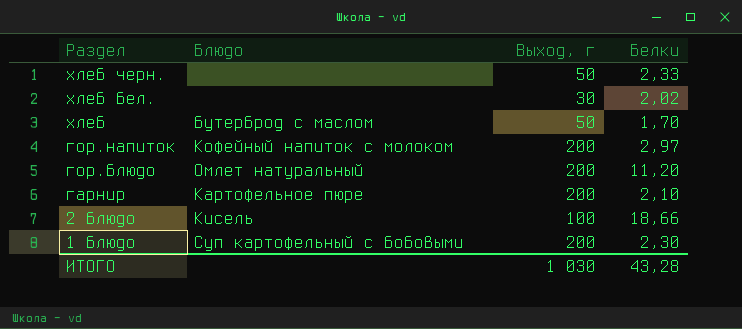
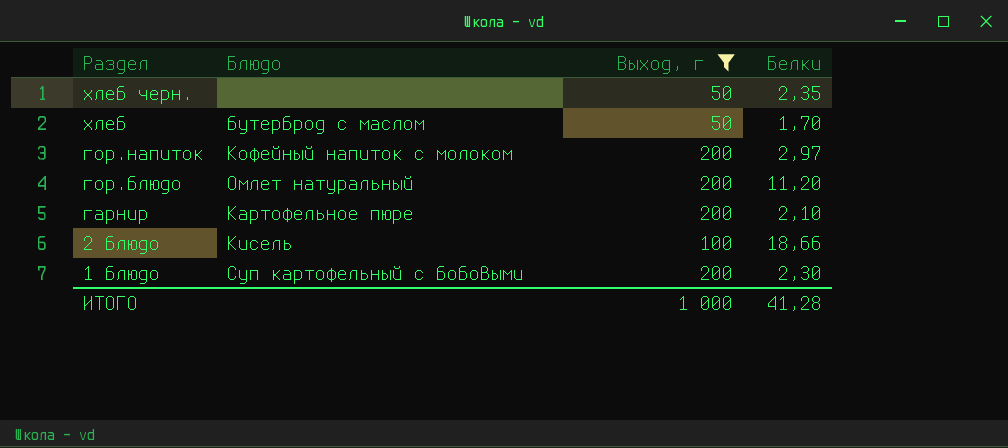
filter: none -> Выход, г != 30
хлеб черн. | Белки: 2,33 -> 2,35
ИТОГО | Выход, г: 1 030 -> 1 000
ИТОГО | Белки: 43,28 -> 41,28

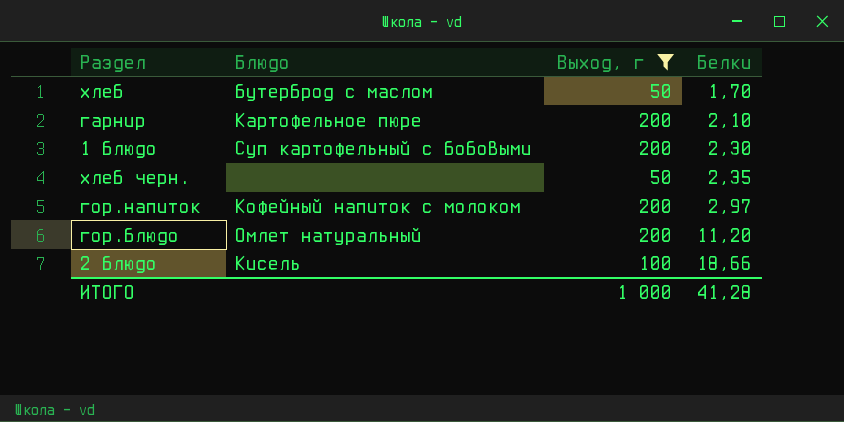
row order: Раздел descending -> Белки ascending

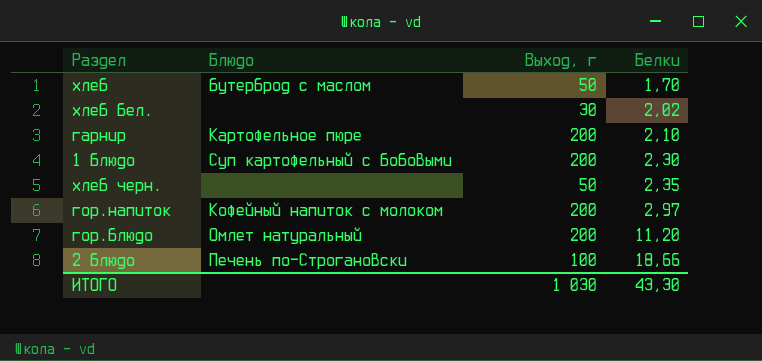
filter: Выход, г != 30 -> none
2 блюдо | Блюдо: Кисель -> Печень по-Строгановски
ИТОГО | Выход, г: 1 000 -> 1 030
ИТОГО | Белки: 41,28 -> 43,30

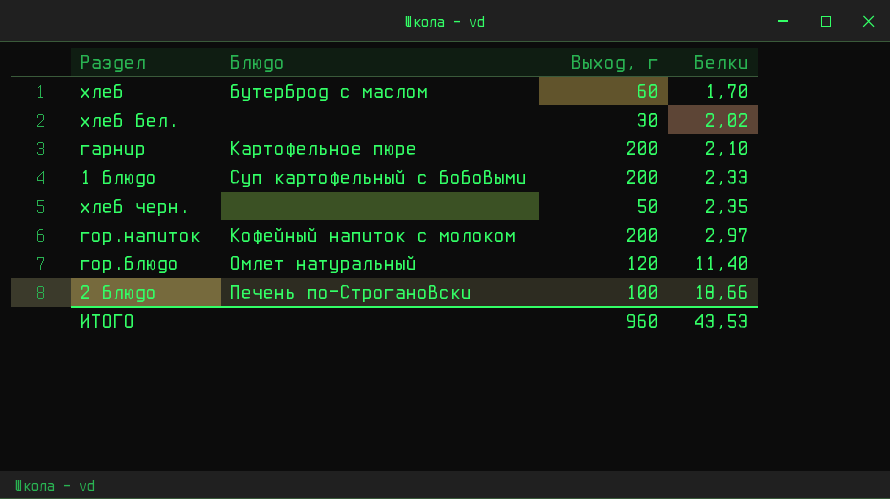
хлеб | Выход, г: 50 -> 60
1 блюдо | Белки: 2,30 -> 2,33
гор.блюдо | Выход, г: 200 -> 120
гор.блюдо | Белки: 11,20 -> 11,40
ИТОГО | Выход, г: 1 030 -> 960
ИТОГО | Белки: 43,30 -> 43,53

